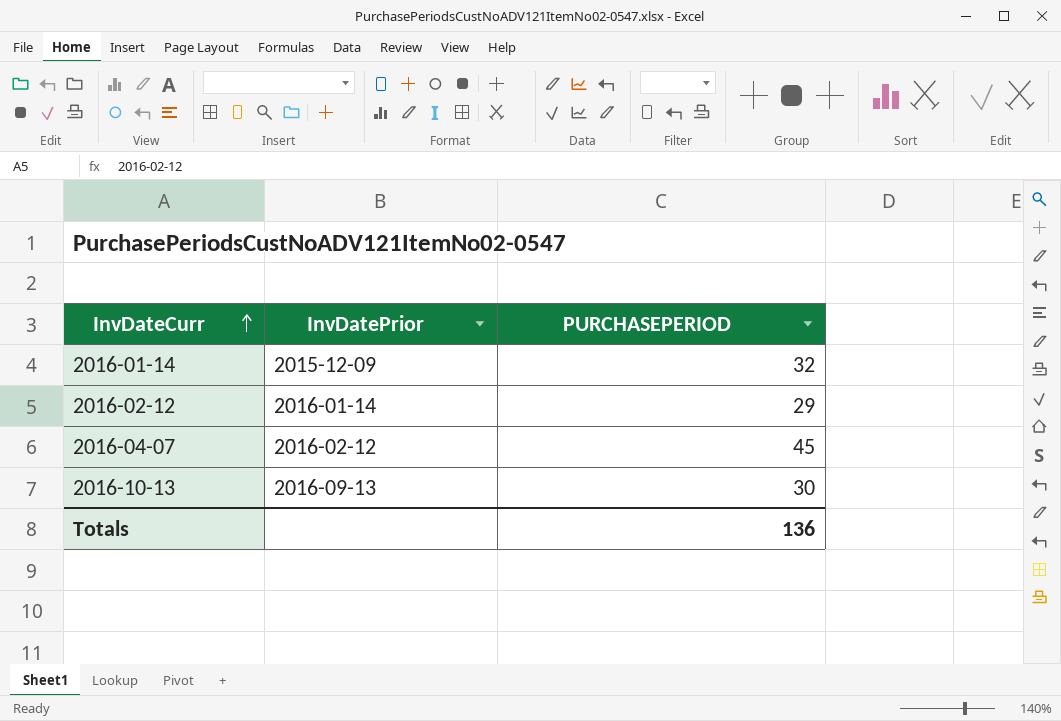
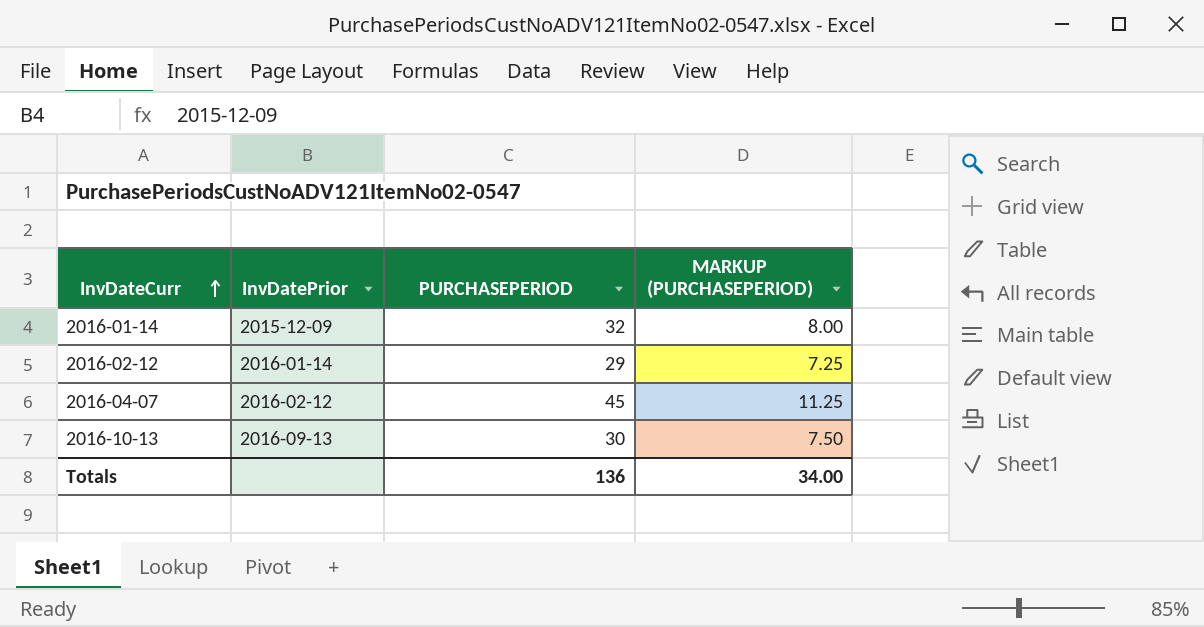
column MARKUP (PURCHASEPERIOD) | formula: none -> [PURCHASEPERIOD] * 0.25

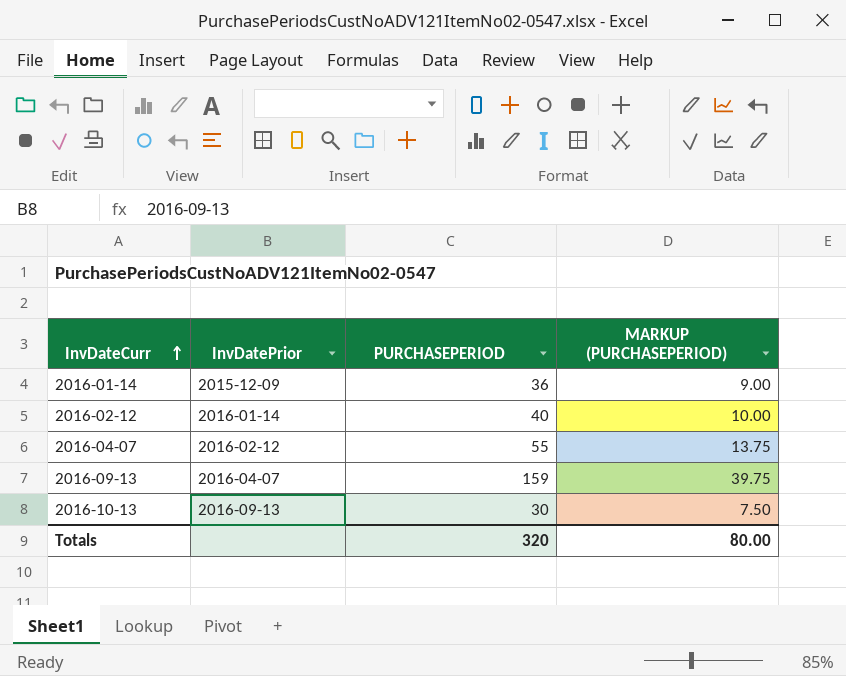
2016-01-14 | PURCHASEPERIOD: 32 -> 36
2016-01-14 | MARKUP (PURCHASEPERIOD): 8.00 -> 9.00
2016-02-12 | PURCHASEPERIOD: 29 -> 40
2016-02-12 | MARKUP (PURCHASEPERIOD): 7.25 -> 10.00
2016-04-07 | PURCHASEPERIOD: 45 -> 55
2016-04-07 | MARKUP (PURCHASEPERIOD): 11.25 -> 13.75
row 2016-09-13: none -> 2016-04-07 | 159 | 39.75
Totals | PURCHASEPERIOD: 136 -> 320
Totals | MARKUP (PURCHASEPERIOD): 34.00 -> 80.00

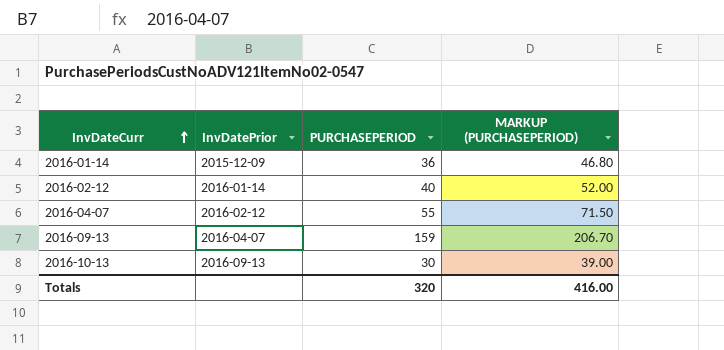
column MARKUP (PURCHASEPERIOD) | formula: [PURCHASEPERIOD] * 0.25 -> [PURCHASEPERIOD] * 1.3
Totals | MARKUP (PURCHASEPERIOD): 80.00 -> 416.00

